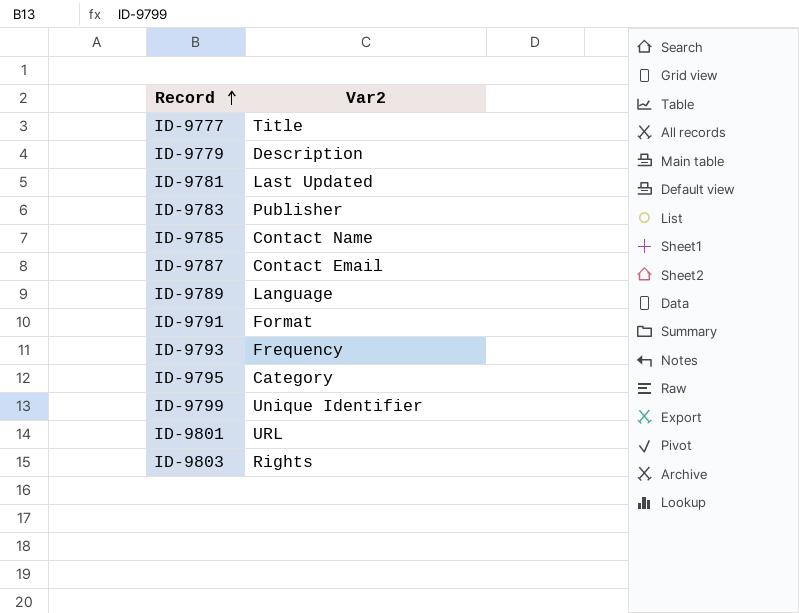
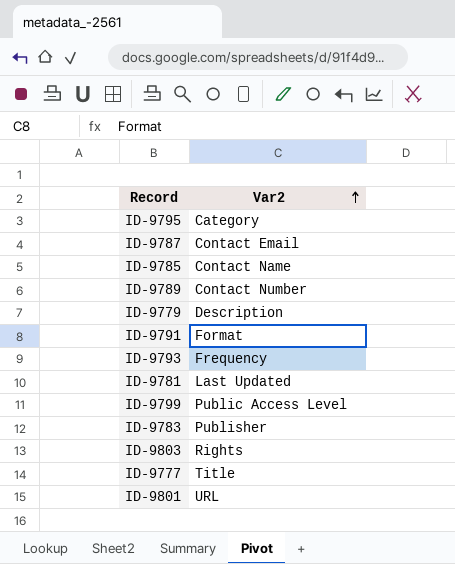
row order: Record ascending -> Var2 ascending
ID-9789 | Var2: Language -> Contact Number
ID-9799 | Var2: Unique Identifier -> Public Access Level

